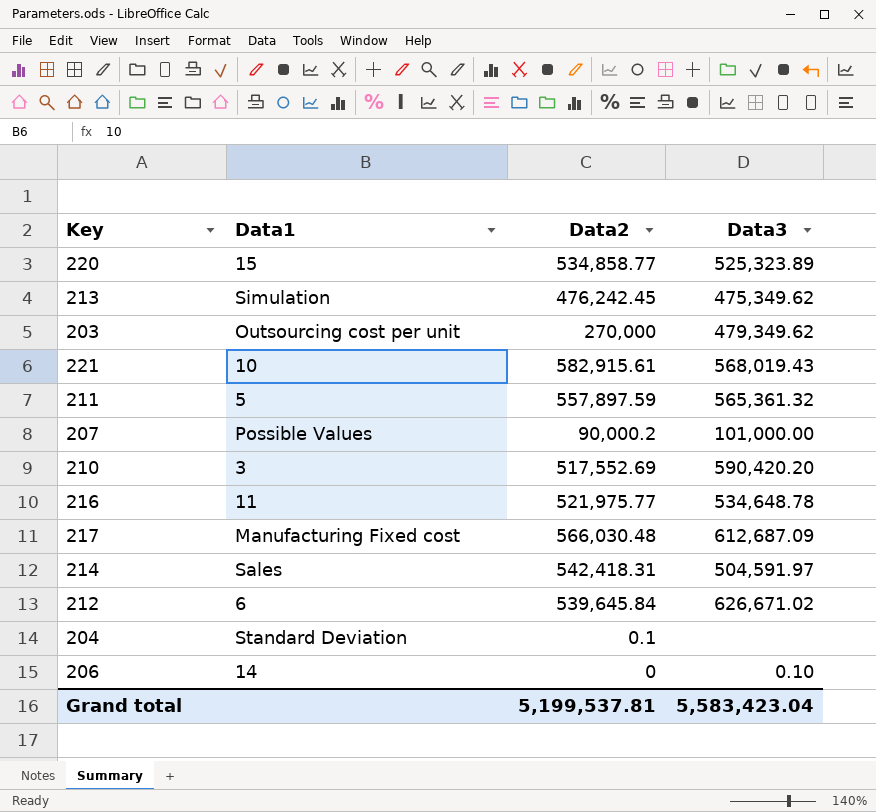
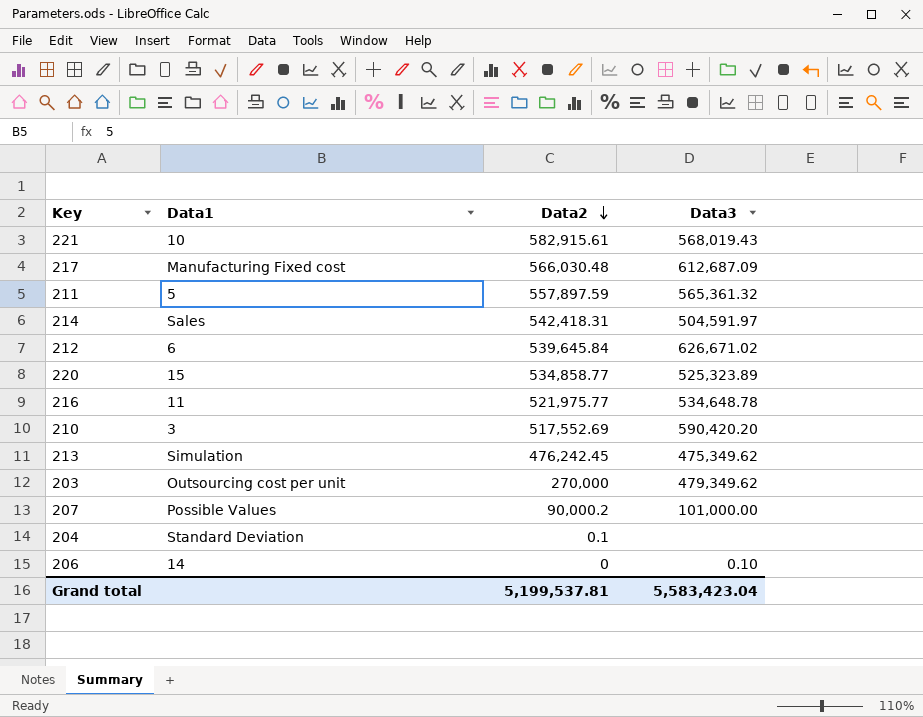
row order: none -> Data2 descending

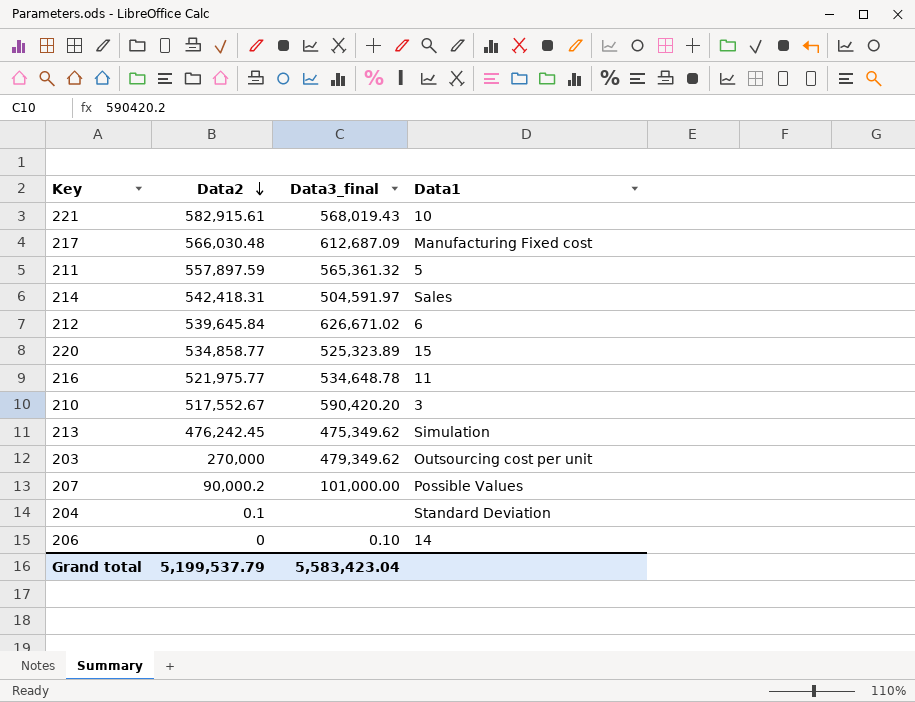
column name: Data3 -> Data3_final
column Data1 | position: 2 -> 4
210 | Data2: 517,552.69 -> 517,552.67
Grand total | Data2: 5,199,537.81 -> 5,199,537.79

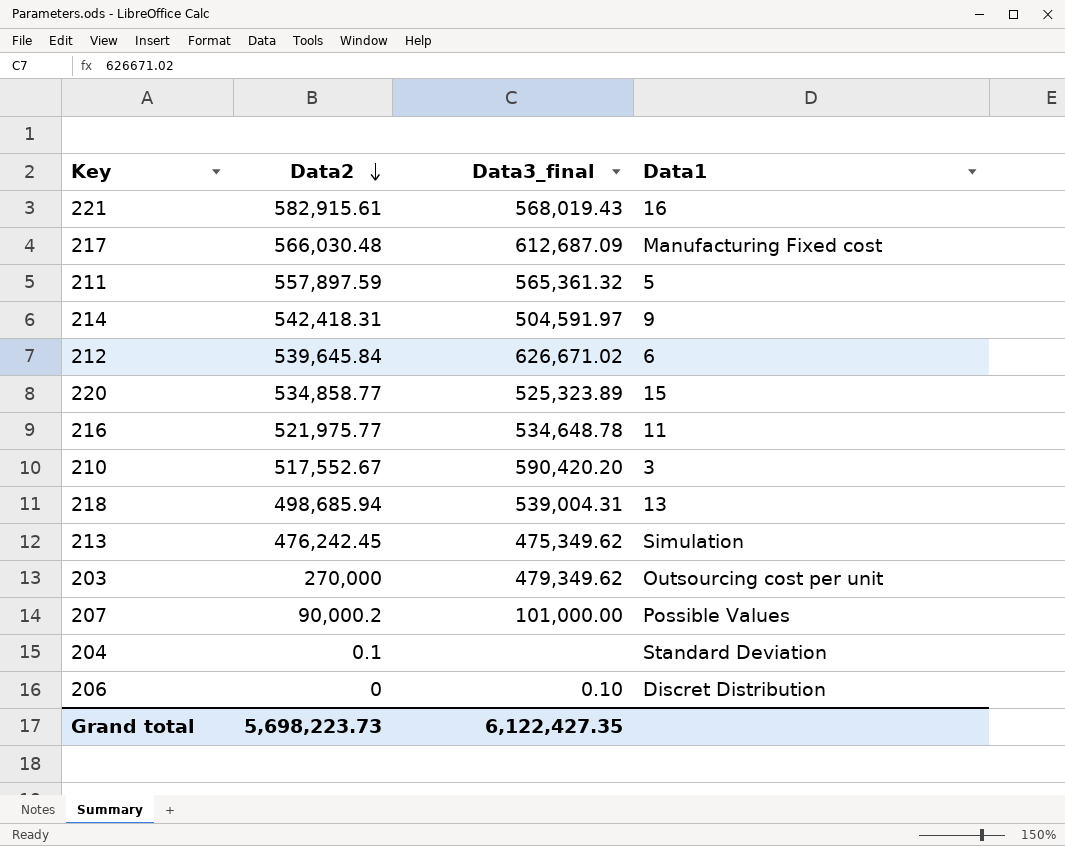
221 | Data1: 10 -> 16
214 | Data1: Sales -> 9
row 218: none -> 498,685.94 | 539,004.31 | 13
206 | Data1: 14 -> Discret Distribution
Grand total | Data2: 5,199,537.79 -> 5,698,223.73
Grand total | Data3_final: 5,583,423.04 -> 6,122,427.35

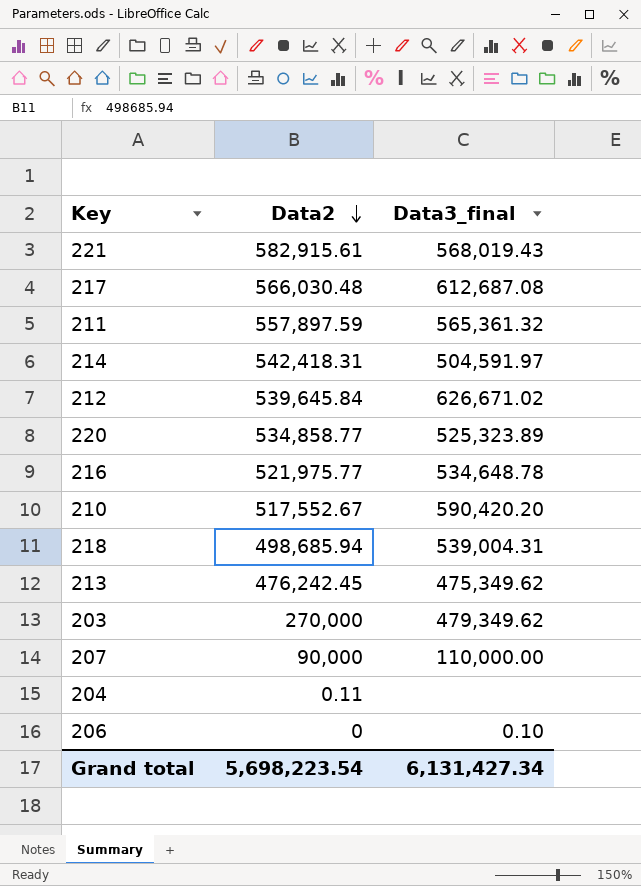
column Data1 | position: 4 -> none
217 | Data3_final: 612,687.09 -> 612,687.08
207 | Data2: 90,000.2 -> 90,000
207 | Data3_final: 101,000.00 -> 110,000.00
204 | Data2: 0.1 -> 0.11
Grand total | Data2: 5,698,223.73 -> 5,698,223.54
Grand total | Data3_final: 6,122,427.35 -> 6,131,427.34

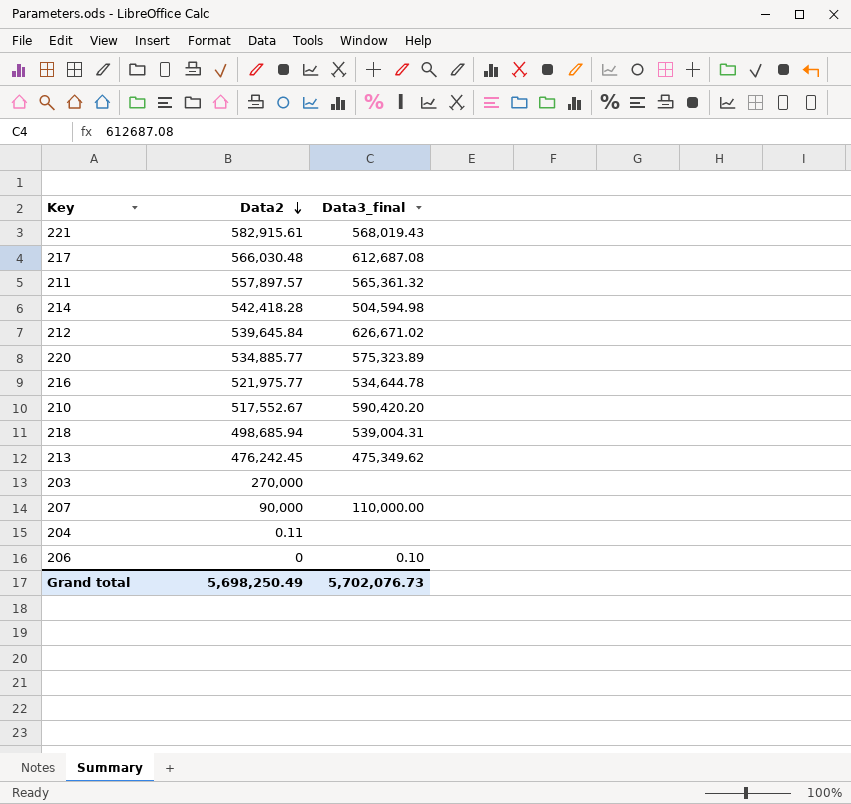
211 | Data2: 557,897.59 -> 557,897.57
214 | Data2: 542,418.31 -> 542,418.28
214 | Data3_final: 504,591.97 -> 504,594.98
220 | Data2: 534,858.77 -> 534,885.77
220 | Data3_final: 525,323.89 -> 575,323.89
216 | Data3_final: 534,648.78 -> 534,644.78
203 | Data3_final: 479,349.62 -> none
Grand total | Data2: 5,698,223.54 -> 5,698,250.49
Grand total | Data3_final: 6,131,427.34 -> 5,702,076.73

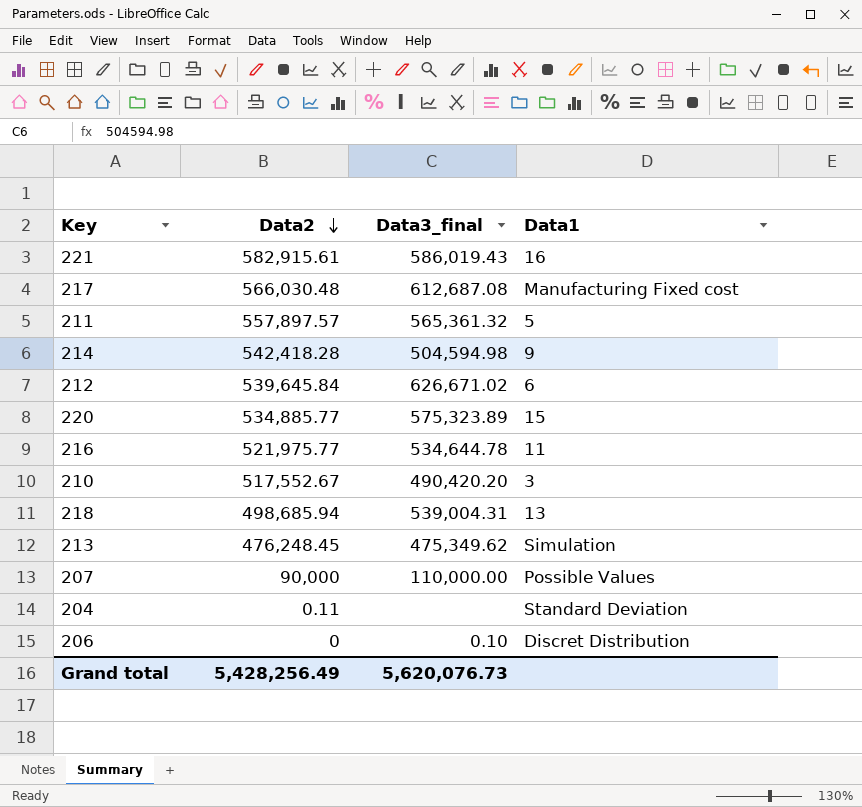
column Data1 | position: none -> 4
row 203: 270,000 | none -> none
221 | Data3_final: 568,019.43 -> 586,019.43
210 | Data3_final: 590,420.20 -> 490,420.20
213 | Data2: 476,242.45 -> 476,248.45
Grand total | Data2: 5,698,250.49 -> 5,428,256.49
Grand total | Data3_final: 5,702,076.73 -> 5,620,076.73

